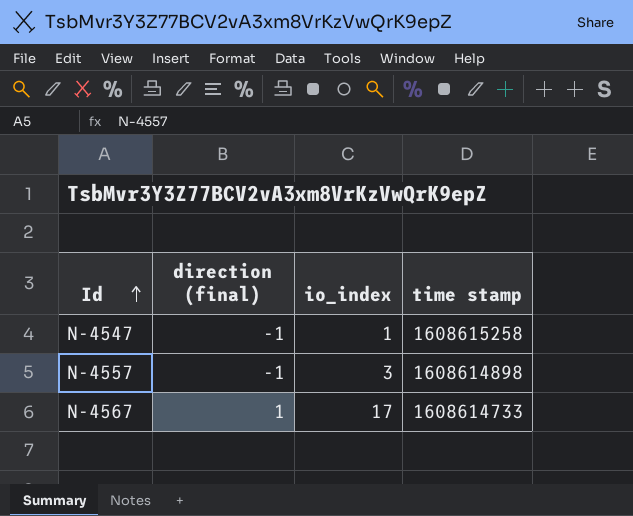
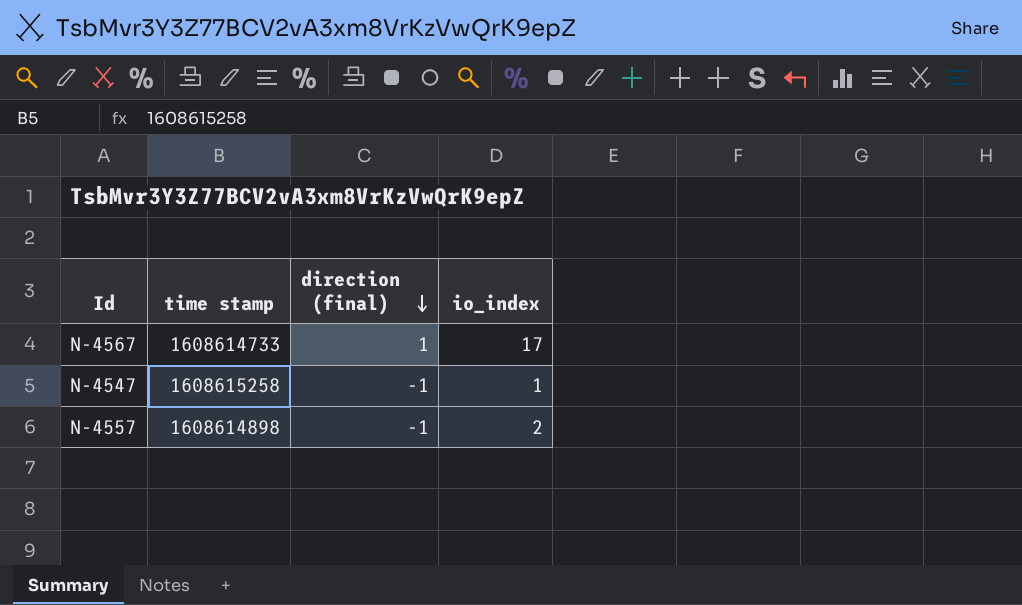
row order: Id ascending -> direction (final) descending
column time stamp | position: 4 -> 2
N-4557 | io_index: 3 -> 2

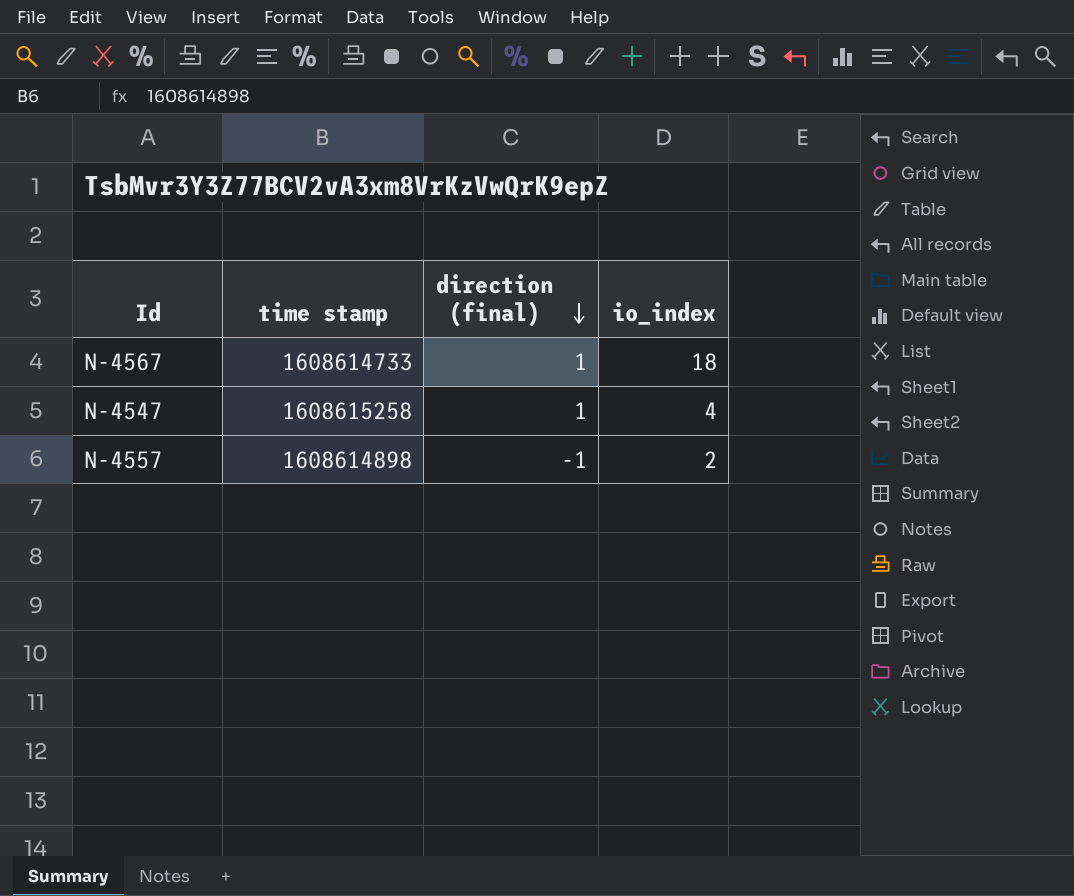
N-4567 | io_index: 17 -> 18
N-4547 | direction (final): -1 -> 1
N-4547 | io_index: 1 -> 4

